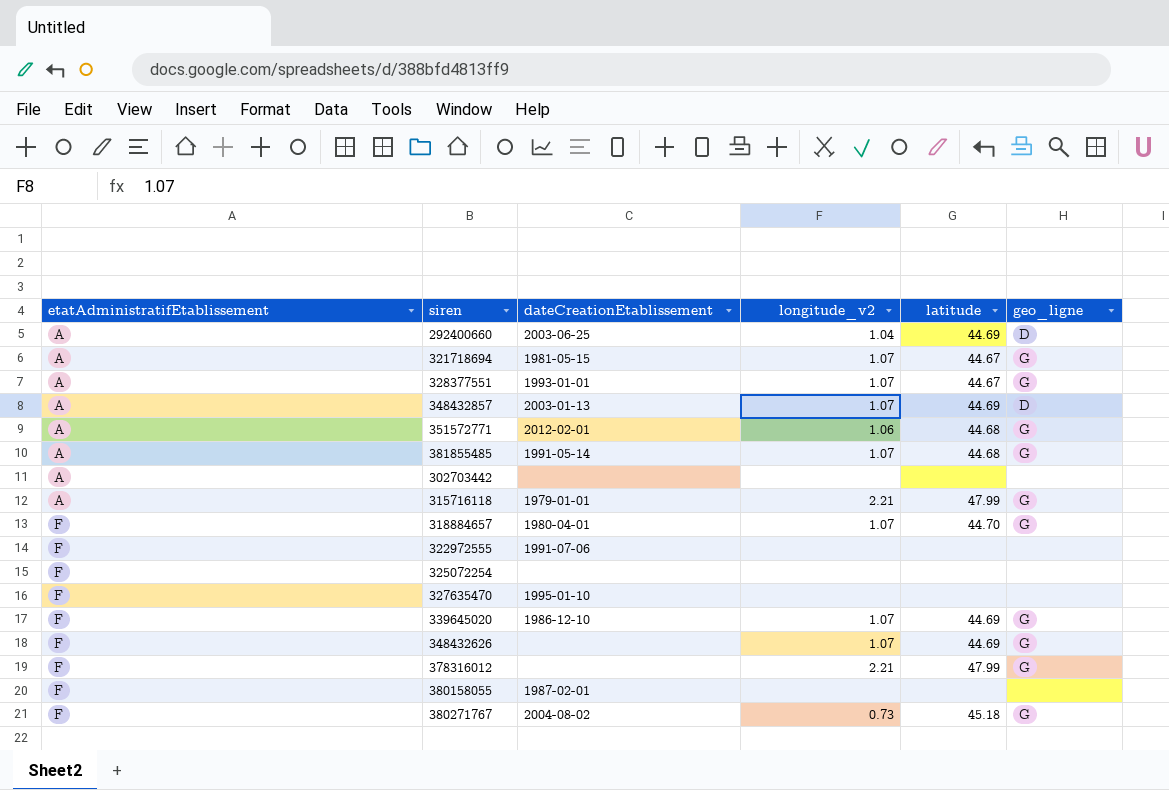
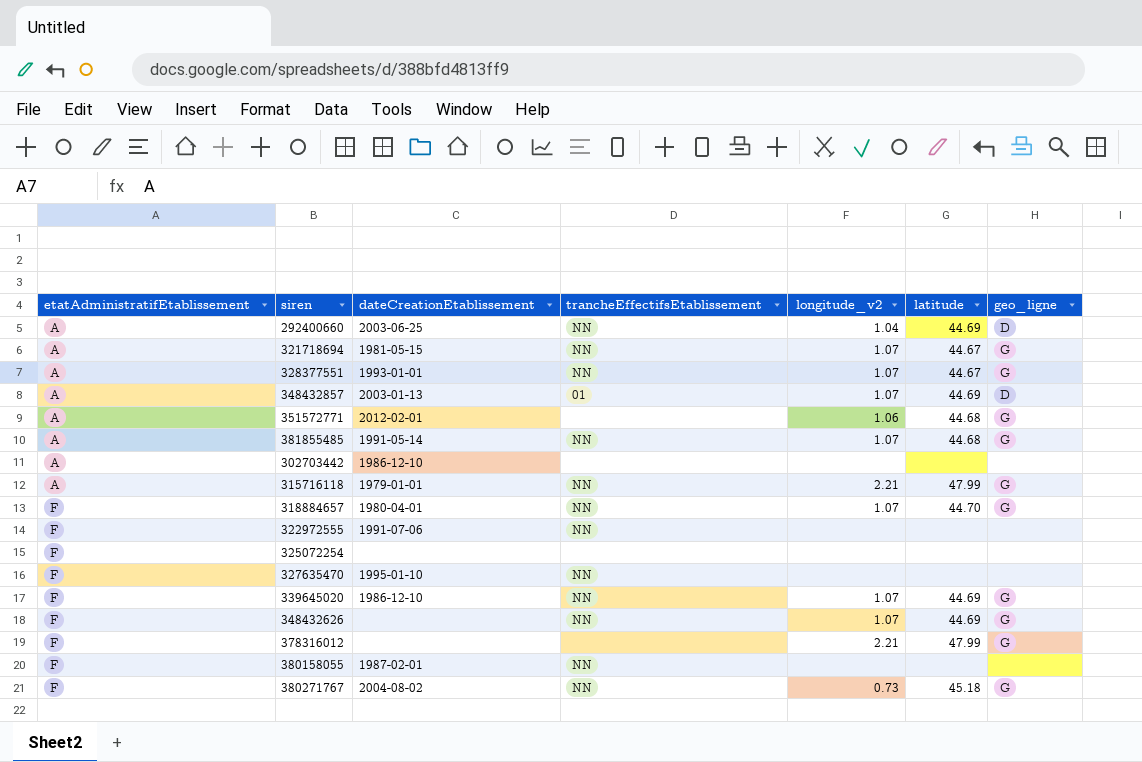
column trancheEffectifsEtablissement | position: none -> 4
302703442 | dateCreationEtablissement: none -> 1986-12-10

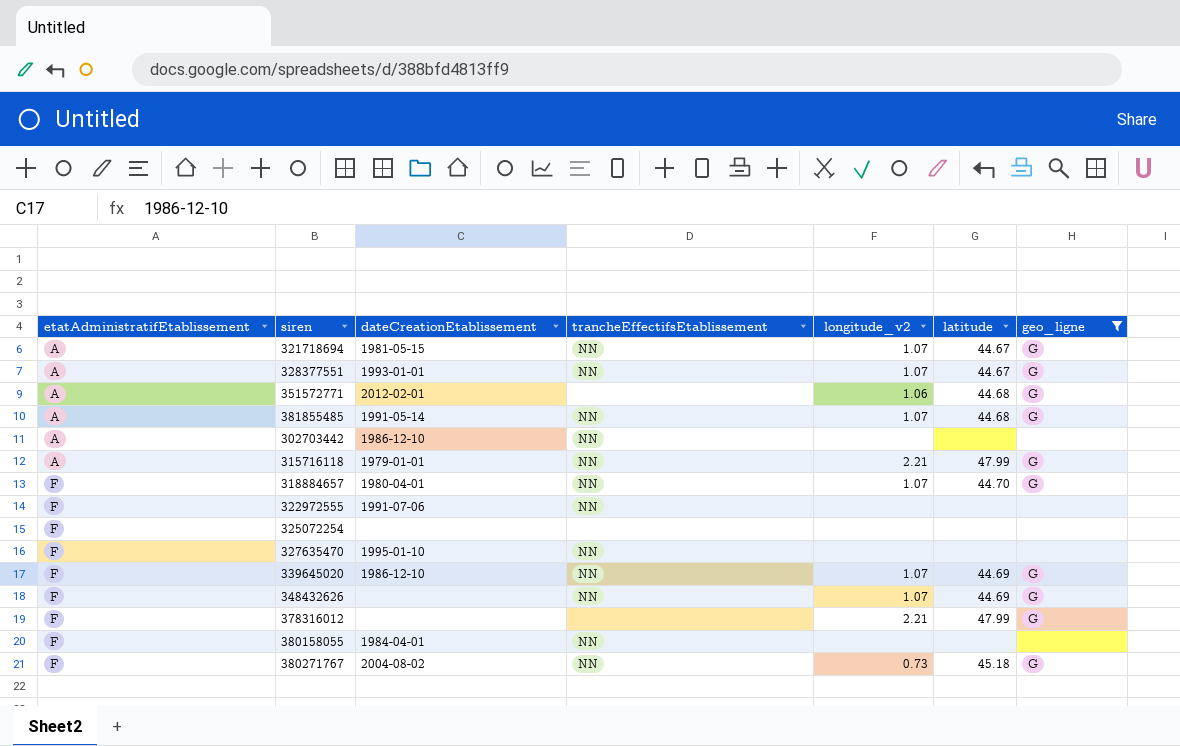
filter: none -> geo_ligne != D
302703442 | trancheEffectifsEtablissement: none -> NN
380158055 | dateCreationEtablissement: 1987-02-01 -> 1984-04-01

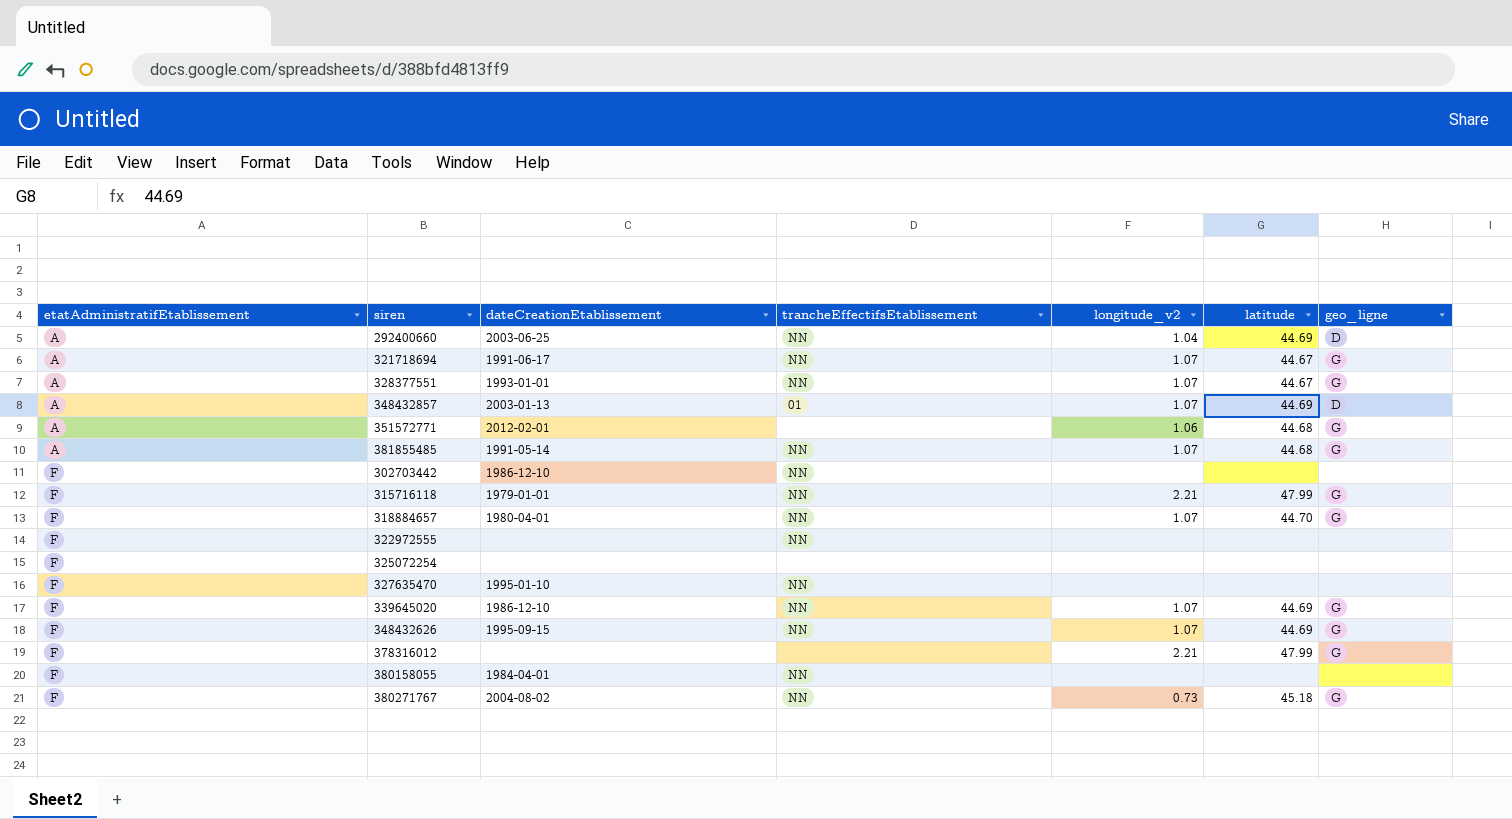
filter: geo_ligne != D -> none
321718694 | dateCreationEtablissement: 1981-05-15 -> 1991-06-17
302703442 | etatAdministratifEtablissement: A -> F
315716118 | etatAdministratifEtablissement: A -> F
322972555 | dateCreationEtablissement: 1991-07-06 -> none
348432626 | dateCreationEtablissement: none -> 1995-09-15

